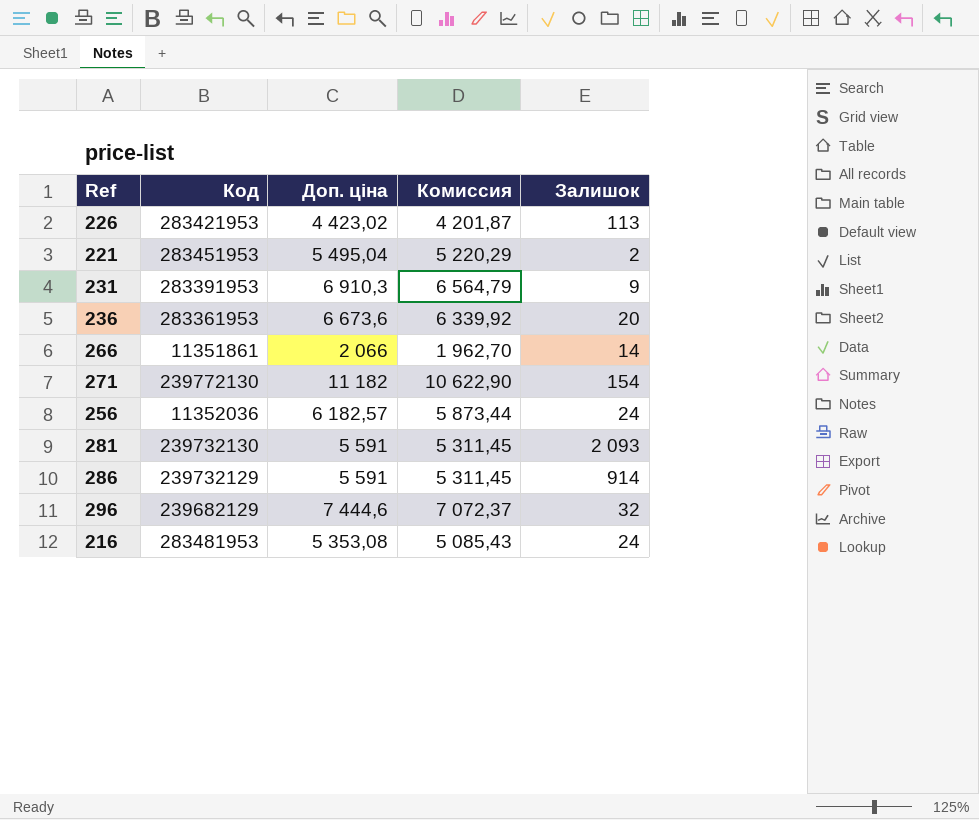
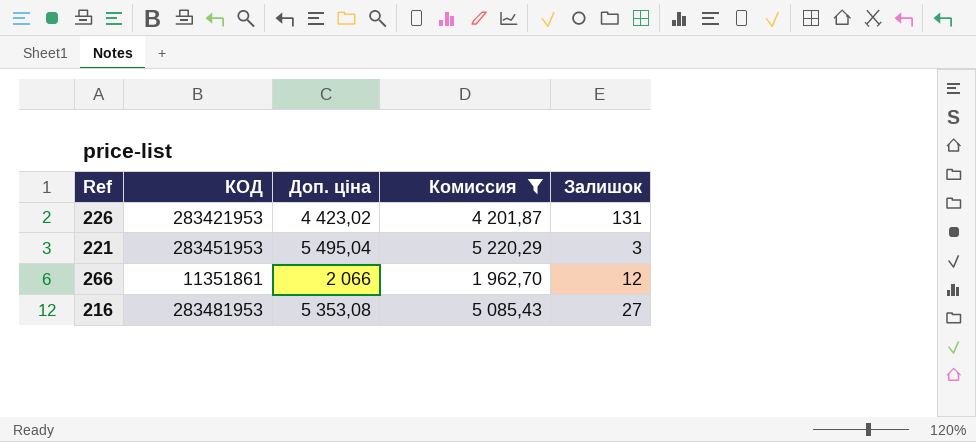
filter: none -> Комиссия <= 5 220,29
column name: Код -> КОД
226 | Залишок: 113 -> 131
221 | Залишок: 2 -> 3
266 | Залишок: 14 -> 12
216 | Залишок: 24 -> 27

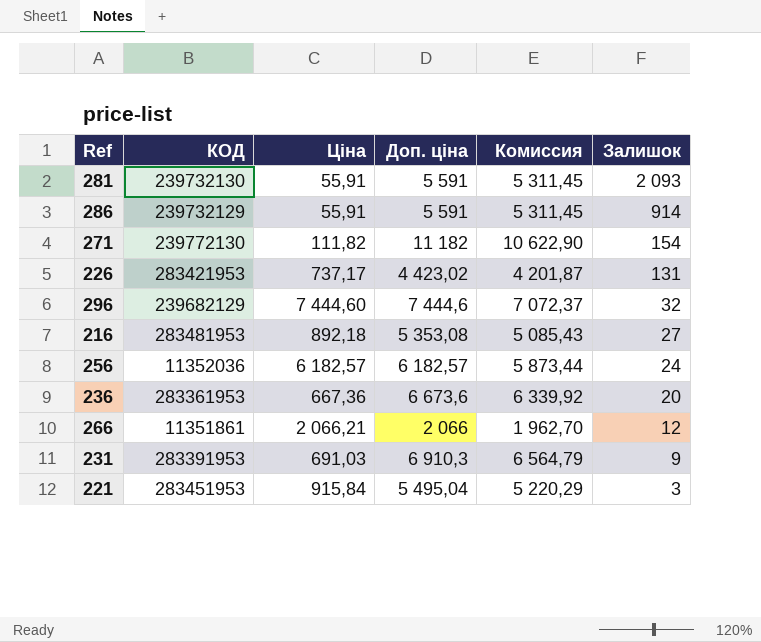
filter: Комиссия <= 5 220,29 -> none
row order: none -> Залишок descending
column Ціна | position: none -> 3

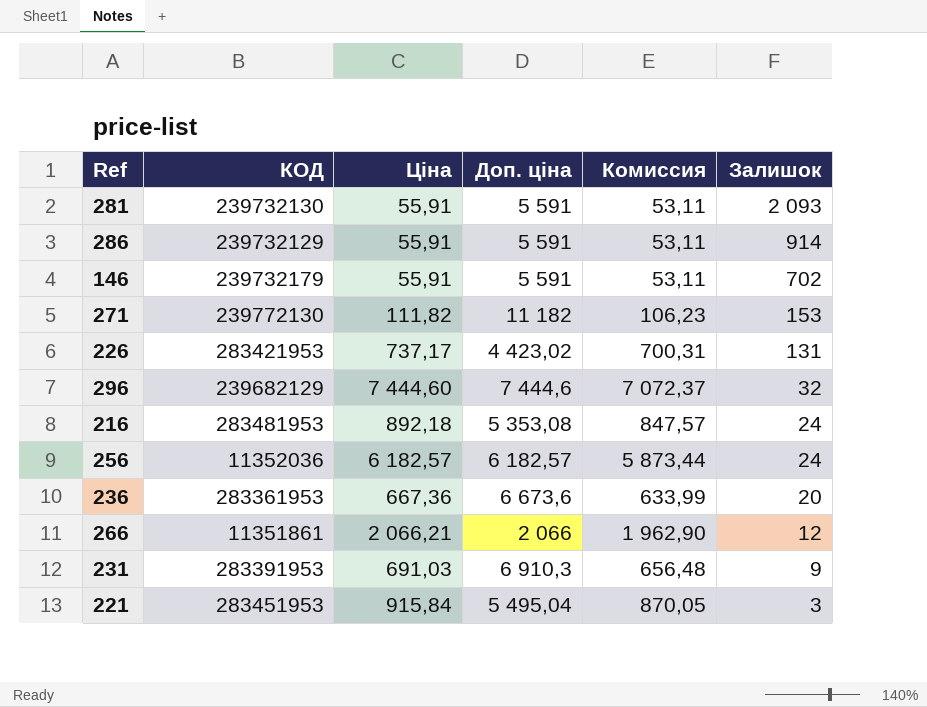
column Комиссия | formula: [Доп. ціна] * 0,95 -> [Ціна] * 0,95
row 146: none -> 239732179 | 55,91 | 5 591 | 53,11 | 702
271 | Залишок: 154 -> 153
216 | Залишок: 27 -> 24

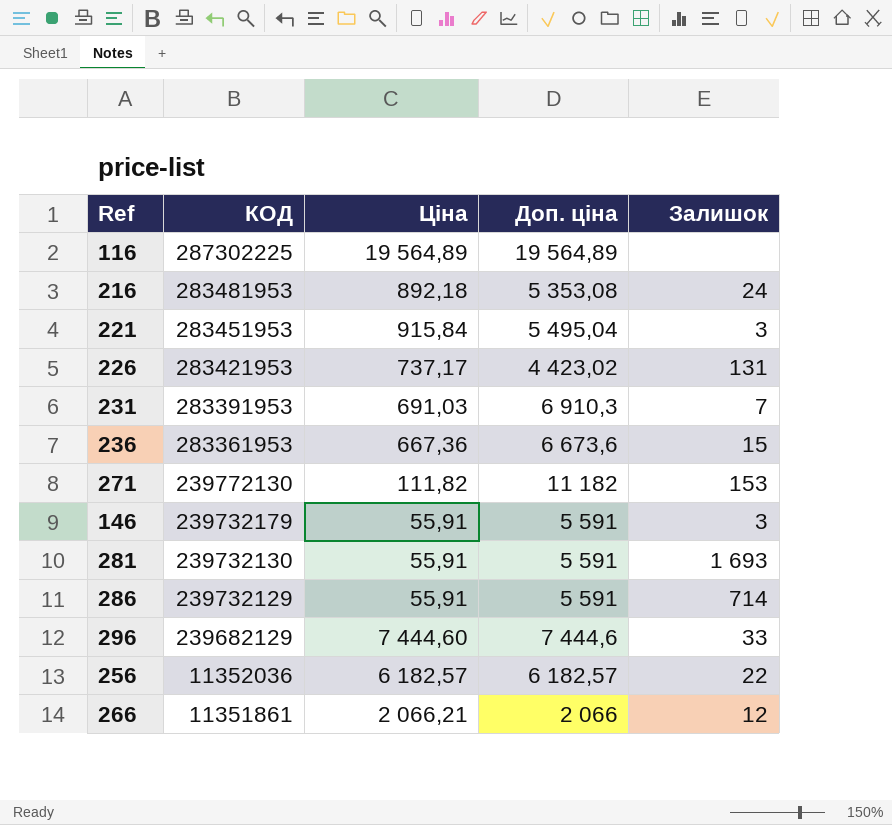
row order: Залишок descending -> КОД descending
column Комиссия | formula: [Ціна] * 0,95 -> none
row 116: none -> 287302225 | 19 564,89 | 19 564,89 | none
231 | Залишок: 9 -> 7
236 | Залишок: 20 -> 15
146 | Залишок: 702 -> 3
281 | Залишок: 2 093 -> 1 693
286 | Залишок: 914 -> 714
296 | Залишок: 32 -> 33
256 | Залишок: 24 -> 22

